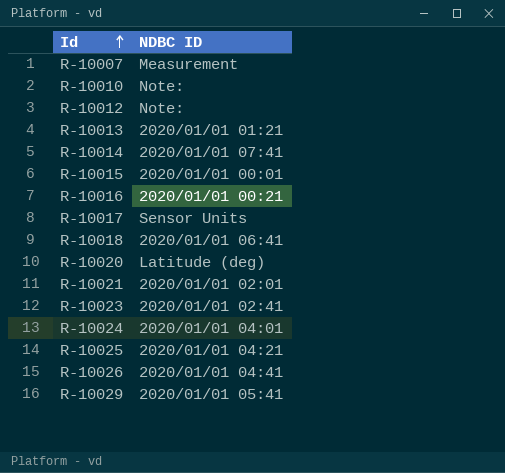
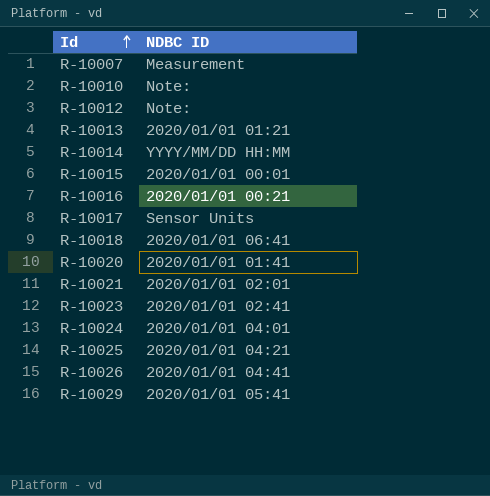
R-10014 | NDBC ID: 2020/01/01 07:41 -> YYYY/MM/DD HH:MM
R-10020 | NDBC ID: Latitude (deg) -> 2020/01/01 01:41

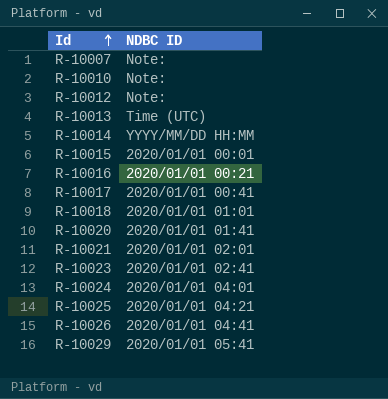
R-10007 | NDBC ID: Measurement -> Note:
R-10013 | NDBC ID: 2020/01/01 01:21 -> Time (UTC)
R-10017 | NDBC ID: Sensor Units -> 2020/01/01 00:41
R-10018 | NDBC ID: 2020/01/01 06:41 -> 2020/01/01 01:01

